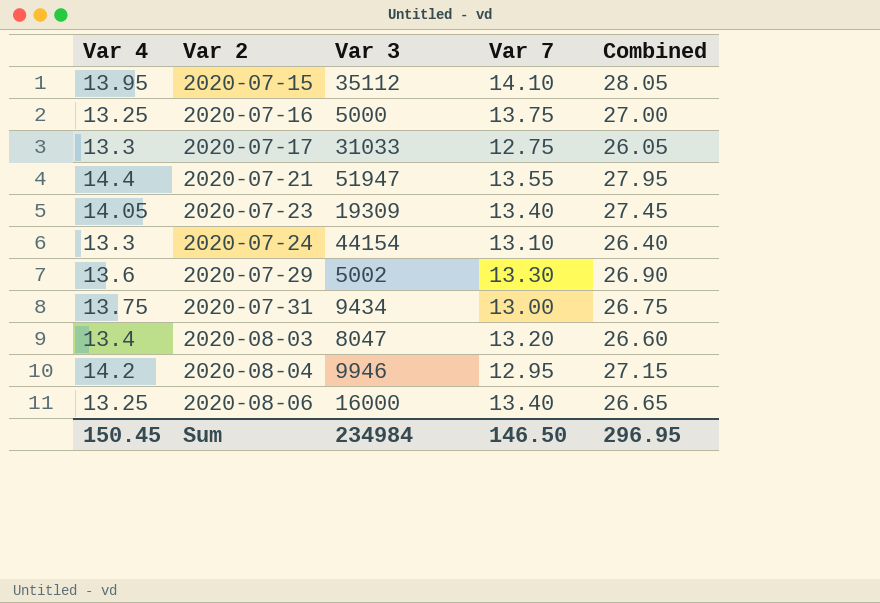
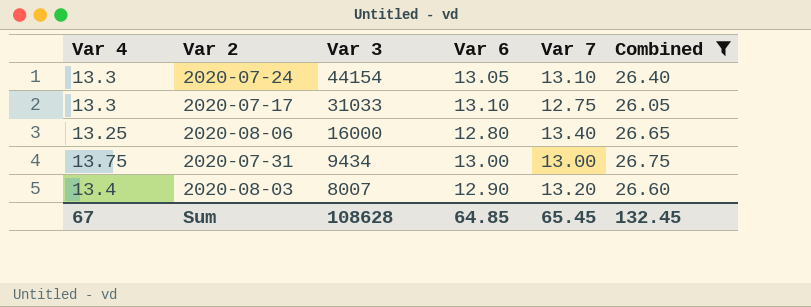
filter: none -> Combined <= 26.75
row order: Var 2 ascending -> Var 3 descending
column Var 6 | position: none -> 4
2020-08-03 | Var 3: 8047 -> 8007
Sum | Var 4: 150.45 -> 67
Sum | Var 3: 234984 -> 108628
Sum | Var 7: 146.50 -> 65.45
Sum | Combined: 296.95 -> 132.45

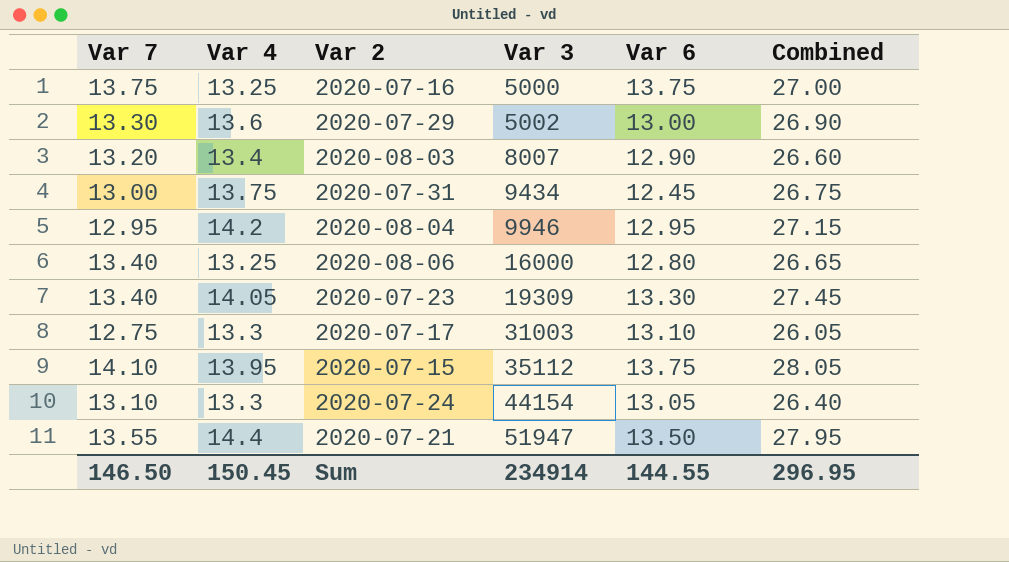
filter: Combined <= 26.75 -> none
row order: Var 3 descending -> Var 3 ascending
column Var 7 | position: 5 -> 1
2020-07-31 | Var 6: 13.00 -> 12.45
2020-07-17 | Var 3: 31033 -> 31003
Sum | Var 7: 65.45 -> 146.50
Sum | Var 4: 67 -> 150.45
Sum | Var 3: 108628 -> 234914
Sum | Var 6: 64.85 -> 144.55
Sum | Combined: 132.45 -> 296.95

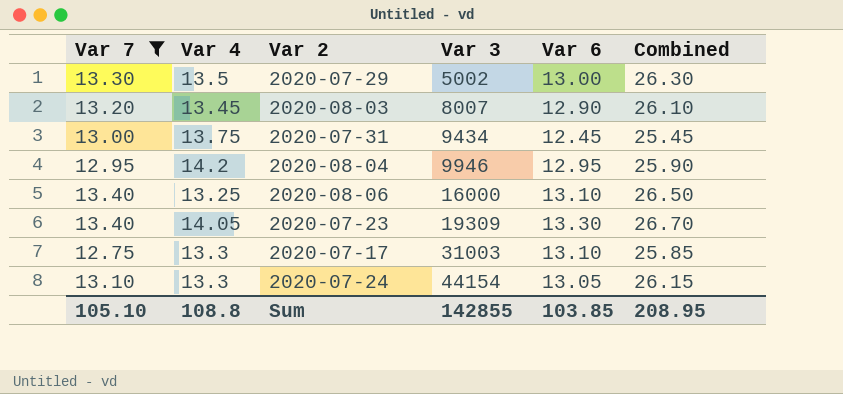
filter: none -> Var 7 <= 13.40
column Combined | formula: [Var 7] + [Var 4] -> [Var 7] + [Var 6]
2020-07-29 | Var 4: 13.6 -> 13.5
2020-08-03 | Var 4: 13.4 -> 13.45
2020-08-06 | Var 6: 12.80 -> 13.10
Sum | Var 7: 146.50 -> 105.10
Sum | Var 4: 150.45 -> 108.8
Sum | Var 3: 234914 -> 142855
Sum | Var 6: 144.55 -> 103.85
Sum | Combined: 296.95 -> 208.95

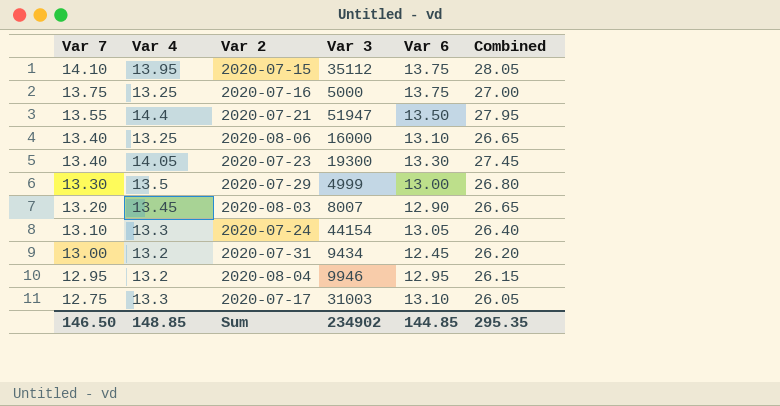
filter: Var 7 <= 13.40 -> none
row order: Var 3 ascending -> Var 7 descending
column Combined | formula: [Var 7] + [Var 6] -> [Var 7] + [Var 4]
2020-07-23 | Var 3: 19309 -> 19300
2020-07-29 | Var 3: 5002 -> 4999
2020-07-31 | Var 4: 13.75 -> 13.2
2020-08-04 | Var 4: 14.2 -> 13.2
Sum | Var 7: 105.10 -> 146.50
Sum | Var 4: 108.8 -> 148.85
Sum | Var 3: 142855 -> 234902
Sum | Var 6: 103.85 -> 144.85
Sum | Combined: 208.95 -> 295.35

